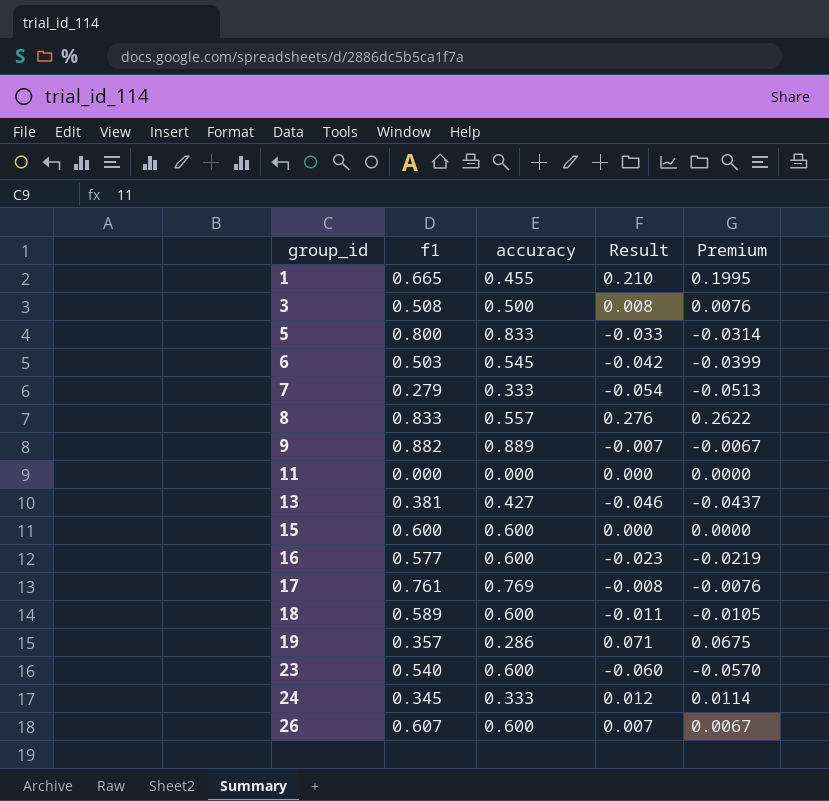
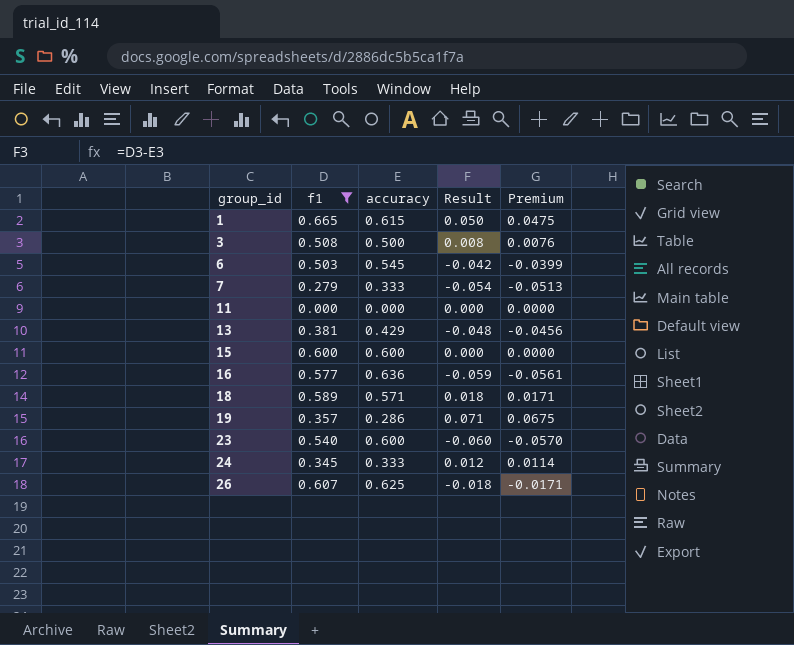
filter: none -> f1 <= 0.665
1 | accuracy: 0.455 -> 0.615
1 | Result: 0.210 -> 0.050
1 | Premium: 0.1995 -> 0.0475
13 | accuracy: 0.427 -> 0.429
13 | Result: -0.046 -> -0.048
13 | Premium: -0.0437 -> -0.0456
16 | accuracy: 0.600 -> 0.636
16 | Result: -0.023 -> -0.059
16 | Premium: -0.0219 -> -0.0561
18 | accuracy: 0.600 -> 0.571
18 | Result: -0.011 -> 0.018
18 | Premium: -0.0105 -> 0.0171
26 | accuracy: 0.600 -> 0.625
26 | Result: 0.007 -> -0.018
26 | Premium: 0.0067 -> -0.0171

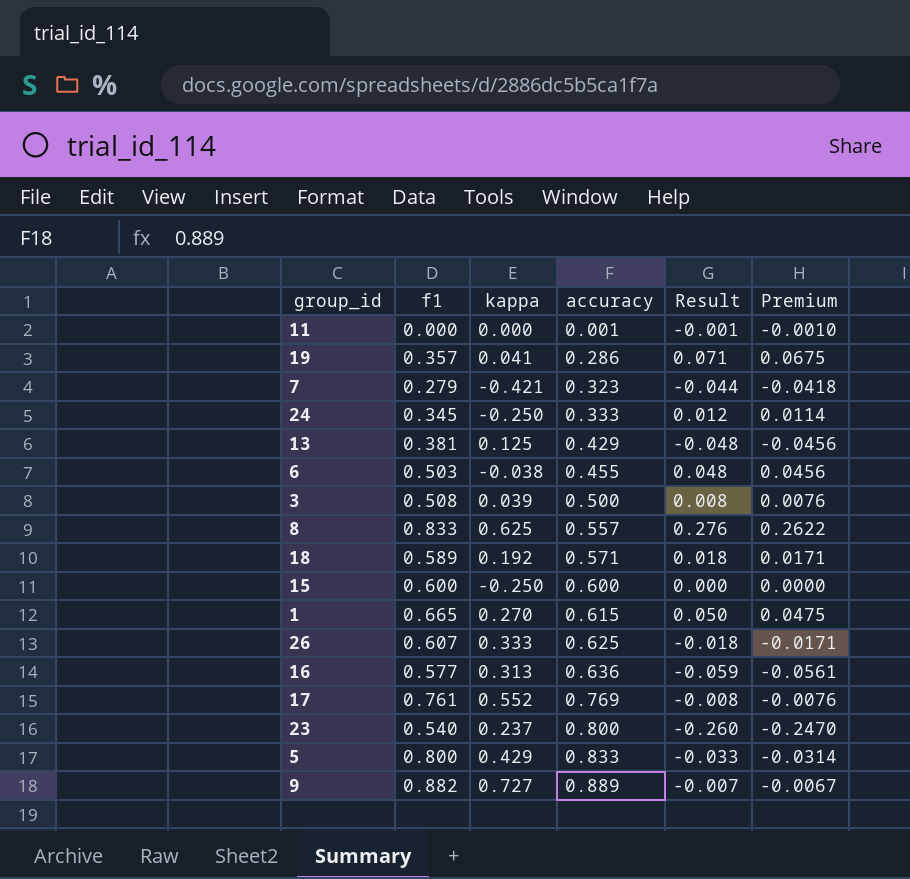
filter: f1 <= 0.665 -> none
row order: group_id ascending -> accuracy ascending
column kappa | position: none -> 3
11 | accuracy: 0.000 -> 0.001
11 | Result: 0.000 -> -0.001
11 | Premium: 0.0000 -> -0.0010
7 | accuracy: 0.333 -> 0.323
7 | Result: -0.054 -> -0.044
7 | Premium: -0.0513 -> -0.0418
6 | accuracy: 0.545 -> 0.455
6 | Result: -0.042 -> 0.048
6 | Premium: -0.0399 -> 0.0456
23 | accuracy: 0.600 -> 0.800
23 | Result: -0.060 -> -0.260
23 | Premium: -0.0570 -> -0.2470

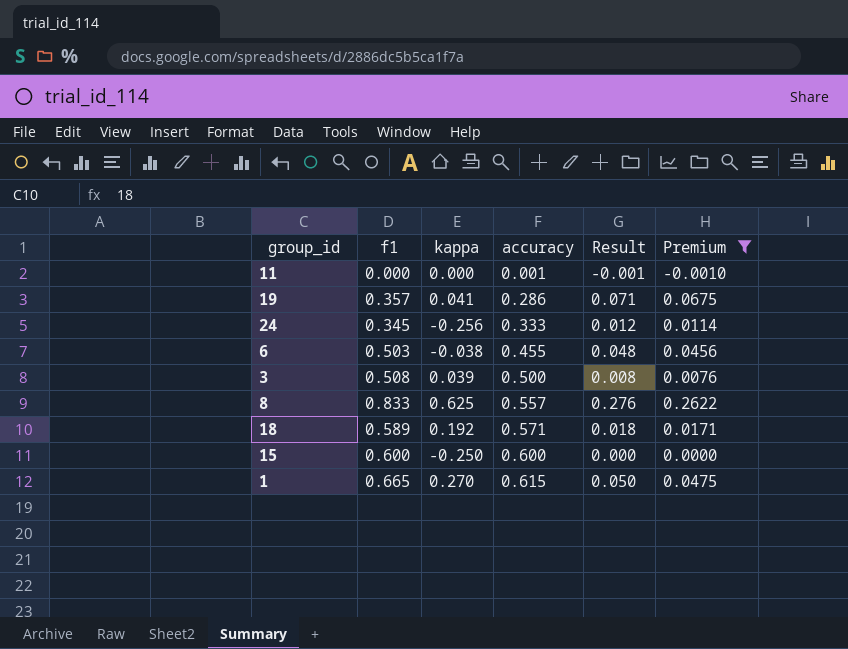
filter: none -> Premium >= -0.0010
24 | kappa: -0.250 -> -0.256

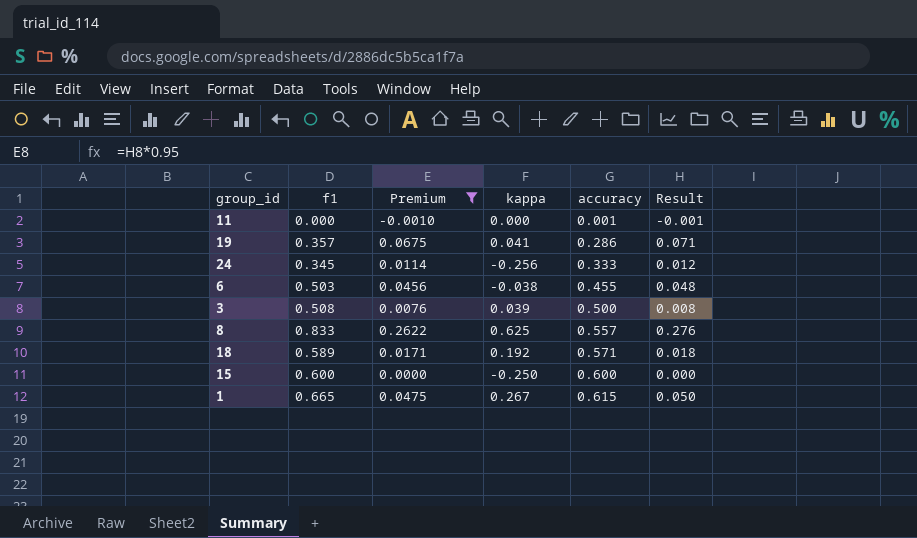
column Premium | position: 6 -> 3
1 | kappa: 0.270 -> 0.267

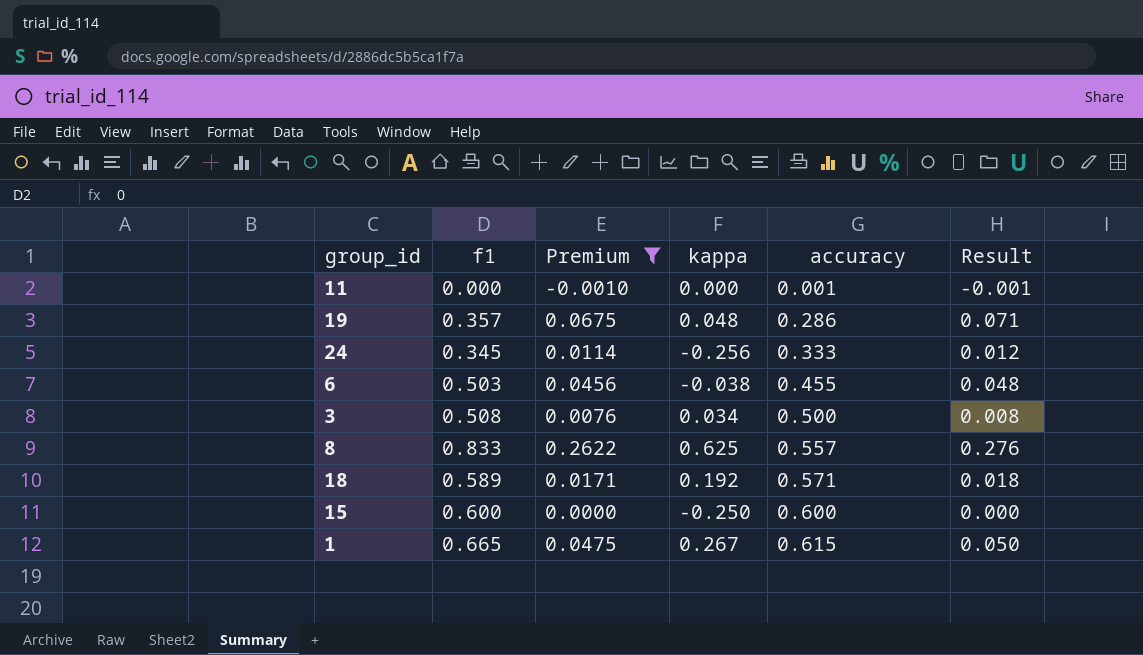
19 | kappa: 0.041 -> 0.048
3 | kappa: 0.039 -> 0.034

